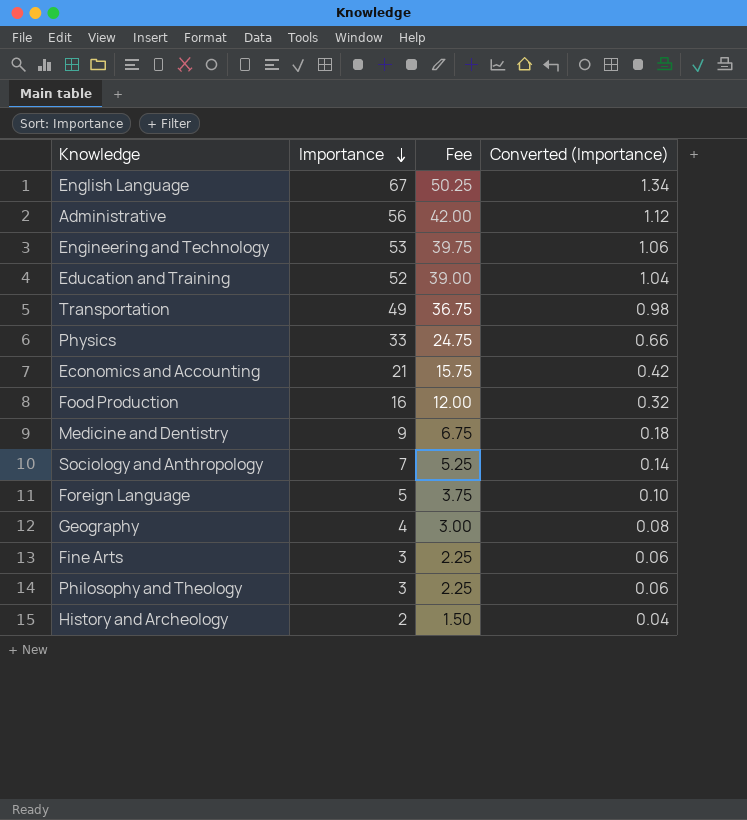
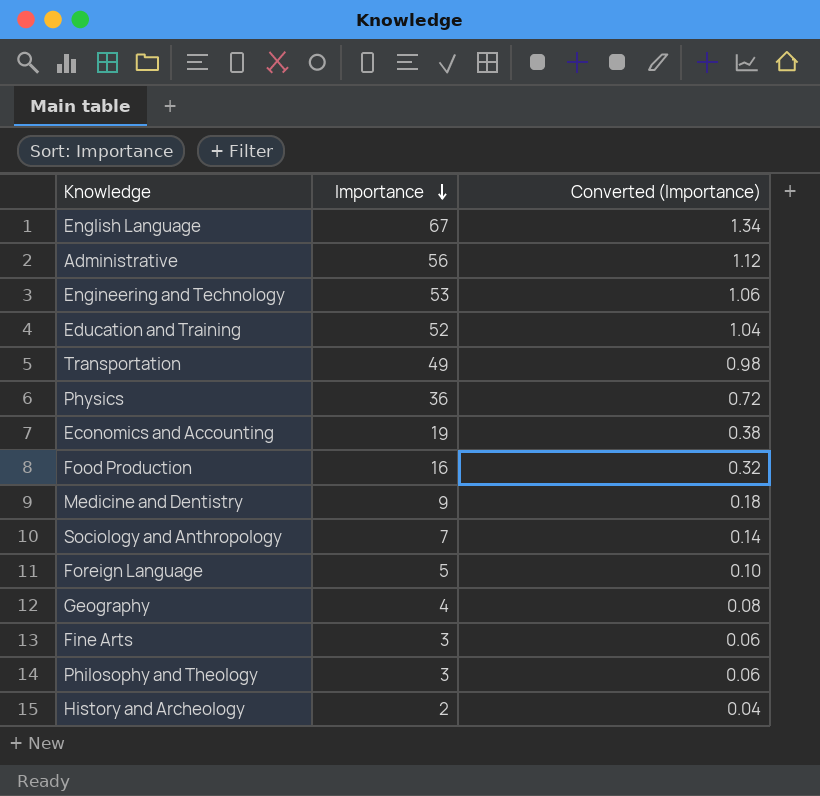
column Fee | formula: [Importance] * 0.75 -> none
Physics | Importance: 33 -> 36
Physics | Converted (Importance): 0.66 -> 0.72
Economics and Accounting | Importance: 21 -> 19
Economics and Accounting | Converted (Importance): 0.42 -> 0.38

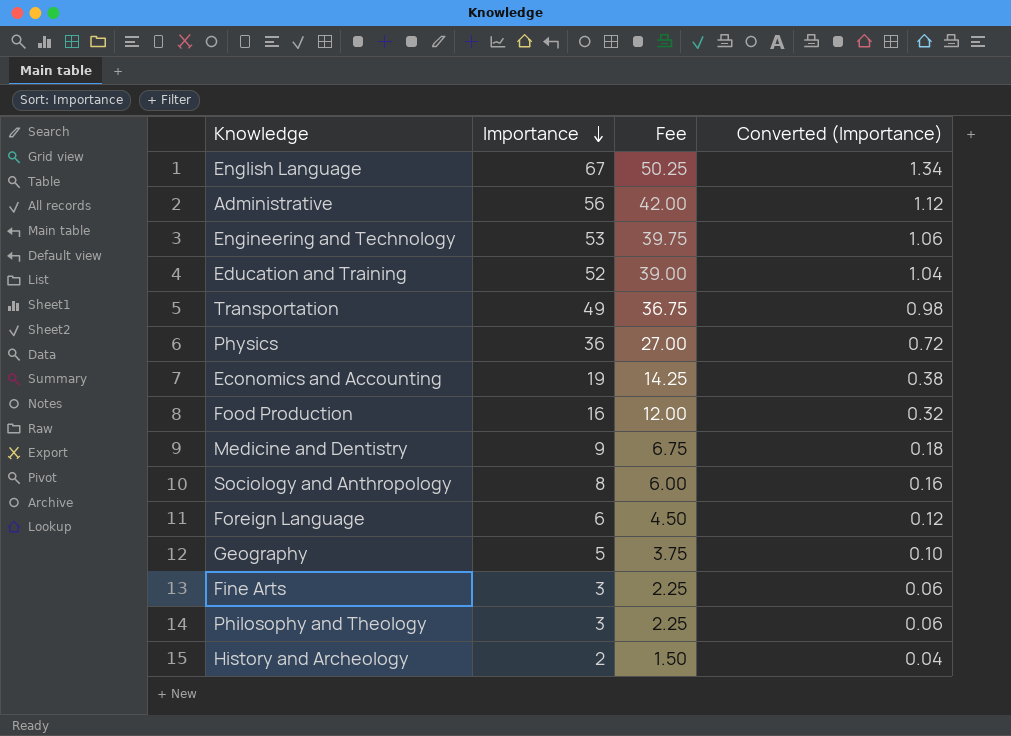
column Fee | formula: none -> [Importance] * 0.75
Sociology and Anthropology | Importance: 7 -> 8
Sociology and Anthropology | Converted (Importance): 0.14 -> 0.16
Foreign Language | Importance: 5 -> 6
Foreign Language | Converted (Importance): 0.10 -> 0.12
Geography | Importance: 4 -> 5
Geography | Converted (Importance): 0.08 -> 0.10

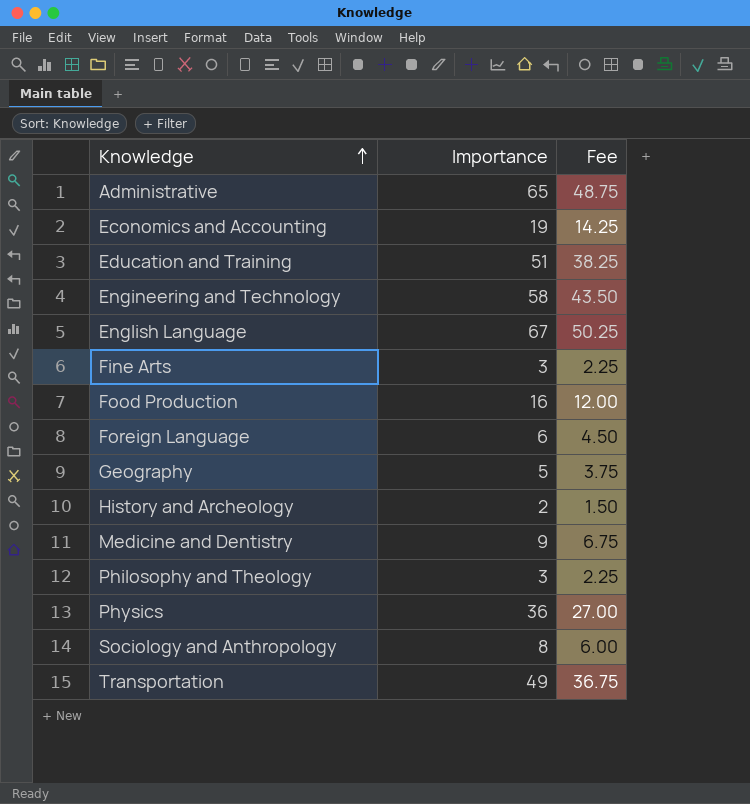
row order: Importance descending -> Knowledge ascending
column Converted (Importance) | formula: [Importance] * 0.02 -> none
Administrative | Importance: 56 -> 65
Administrative | Fee: 42.00 -> 48.75
Education and Training | Importance: 52 -> 51
Education and Training | Fee: 39.00 -> 38.25
Engineering and Technology | Importance: 53 -> 58
Engineering and Technology | Fee: 39.75 -> 43.50

